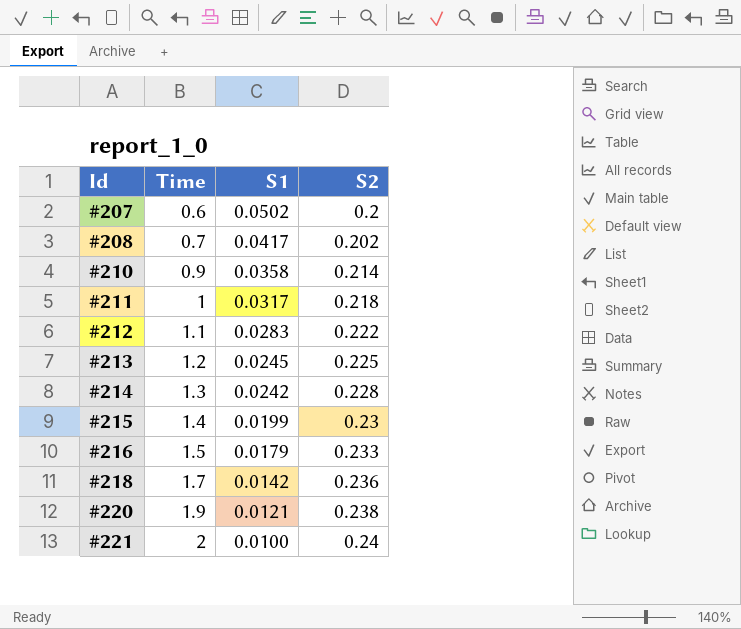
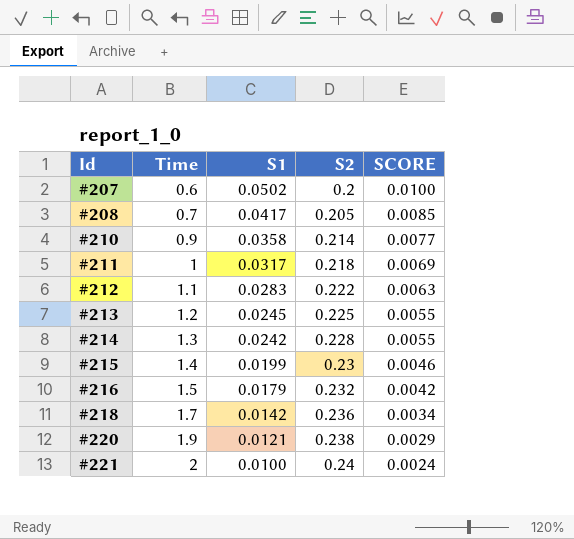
column SCORE | formula: none -> [S1] * [S2]
#208 | S2: 0.202 -> 0.205
#216 | S2: 0.233 -> 0.232

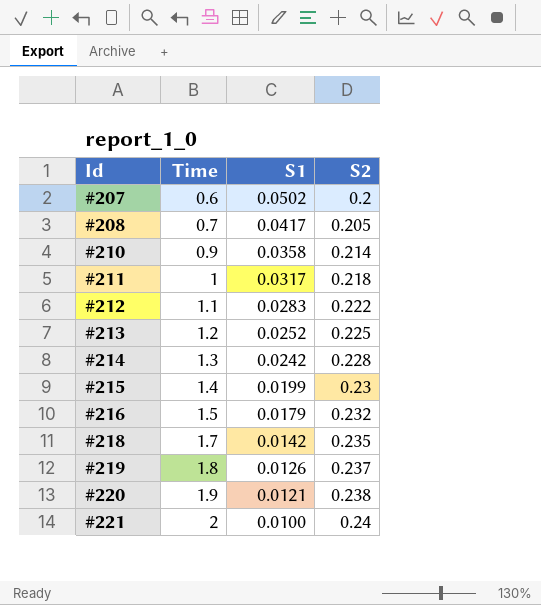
column SCORE | formula: [S1] * [S2] -> none
#213 | S1: 0.0245 -> 0.0252
#218 | S2: 0.236 -> 0.235
row #219: none -> 1.8 | 0.0126 | 0.237

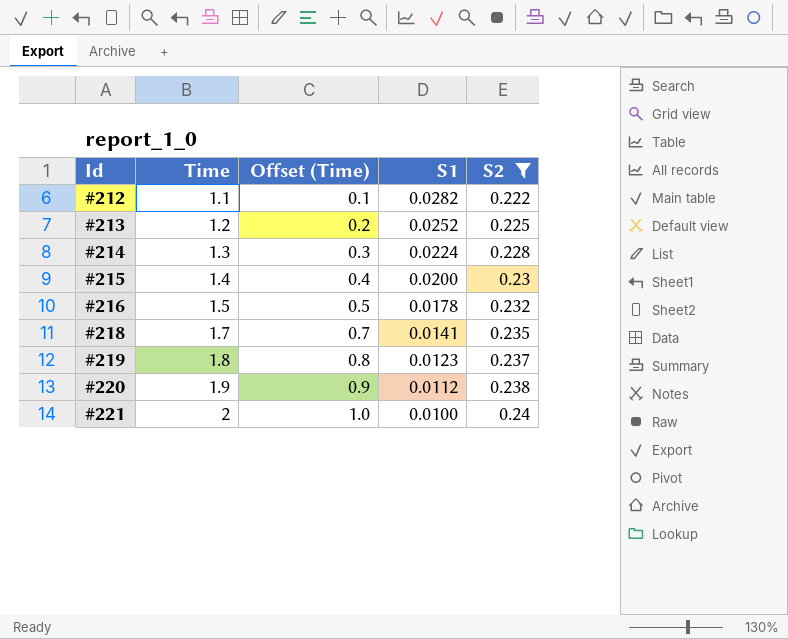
filter: none -> S2 >= 0.222
column Offset (Time) | formula: none -> [Time] - 1
#212 | S1: 0.0283 -> 0.0282
#214 | S1: 0.0242 -> 0.0224
#215 | S1: 0.0199 -> 0.0200
#216 | S1: 0.0179 -> 0.0178
#218 | S1: 0.0142 -> 0.0141
#219 | S1: 0.0126 -> 0.0123
#220 | S1: 0.0121 -> 0.0112

